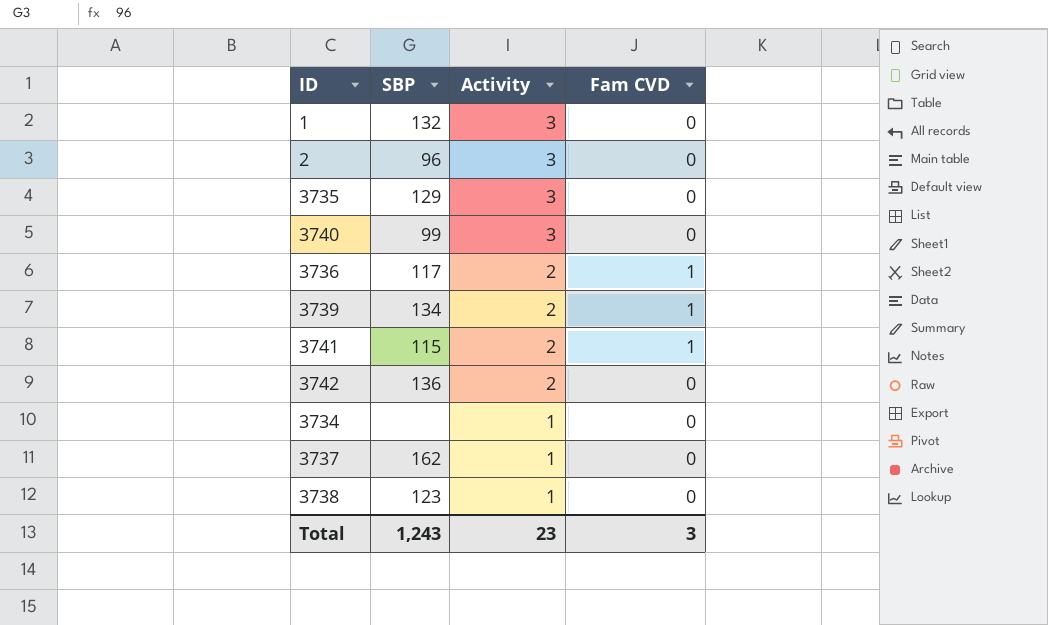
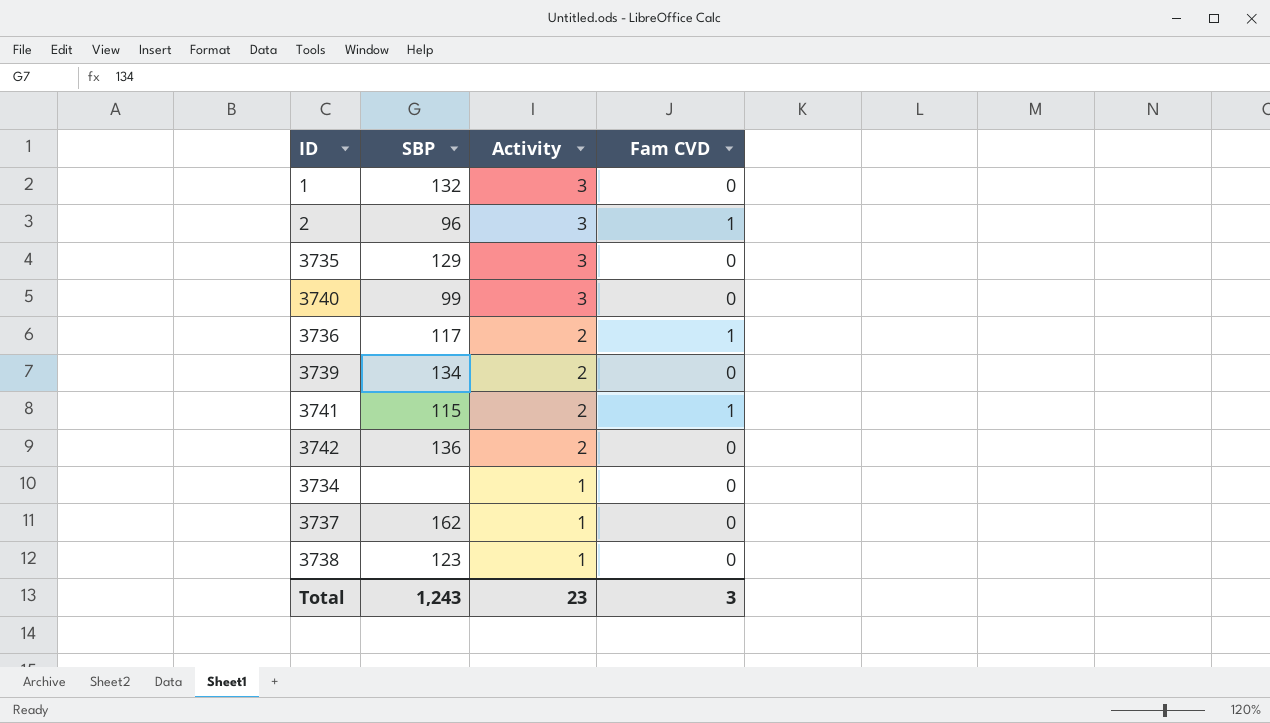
2 | Fam CVD: 0 -> 1
3739 | Fam CVD: 1 -> 0

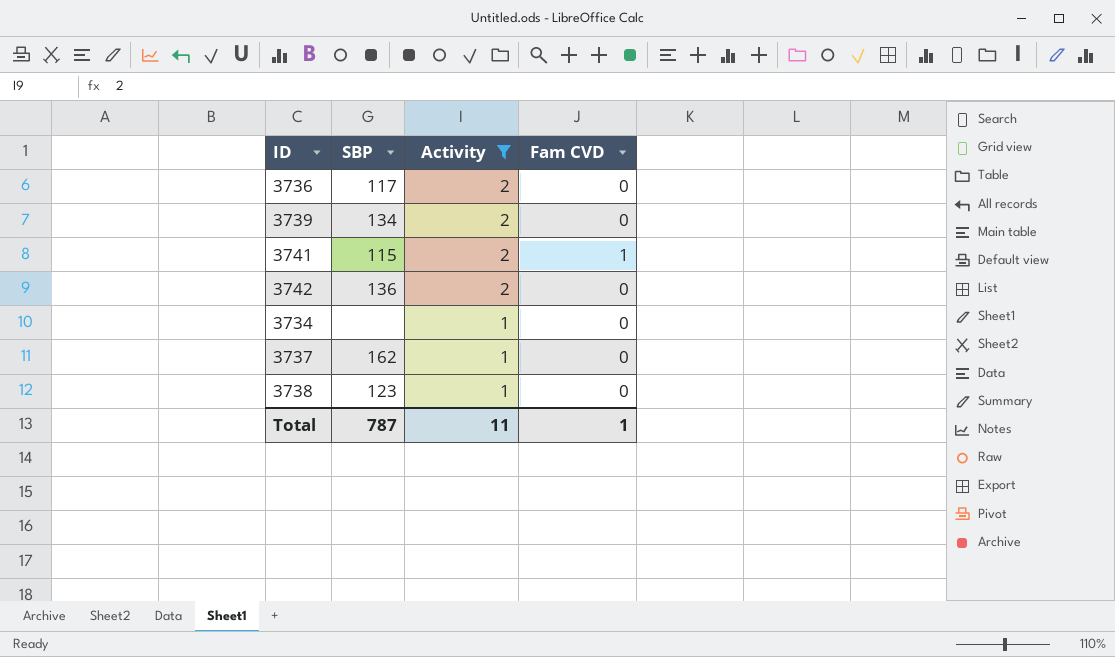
filter: none -> Activity != 3
3736 | Fam CVD: 1 -> 0
Total | SBP: 1,243 -> 787
Total | Activity: 23 -> 11
Total | Fam CVD: 3 -> 1

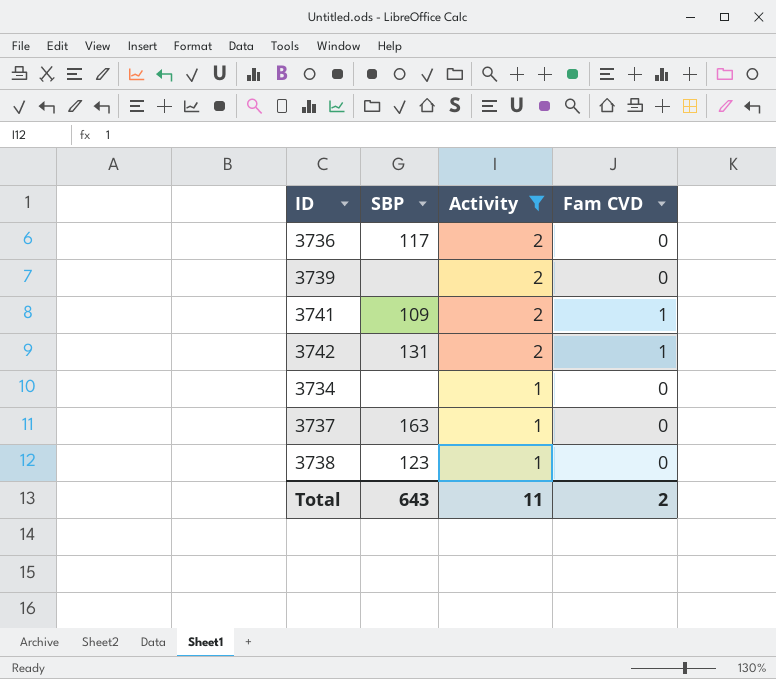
3739 | SBP: 134 -> none
3741 | SBP: 115 -> 109
3742 | SBP: 136 -> 131
3742 | Fam CVD: 0 -> 1
3737 | SBP: 162 -> 163
Total | SBP: 787 -> 643
Total | Fam CVD: 1 -> 2

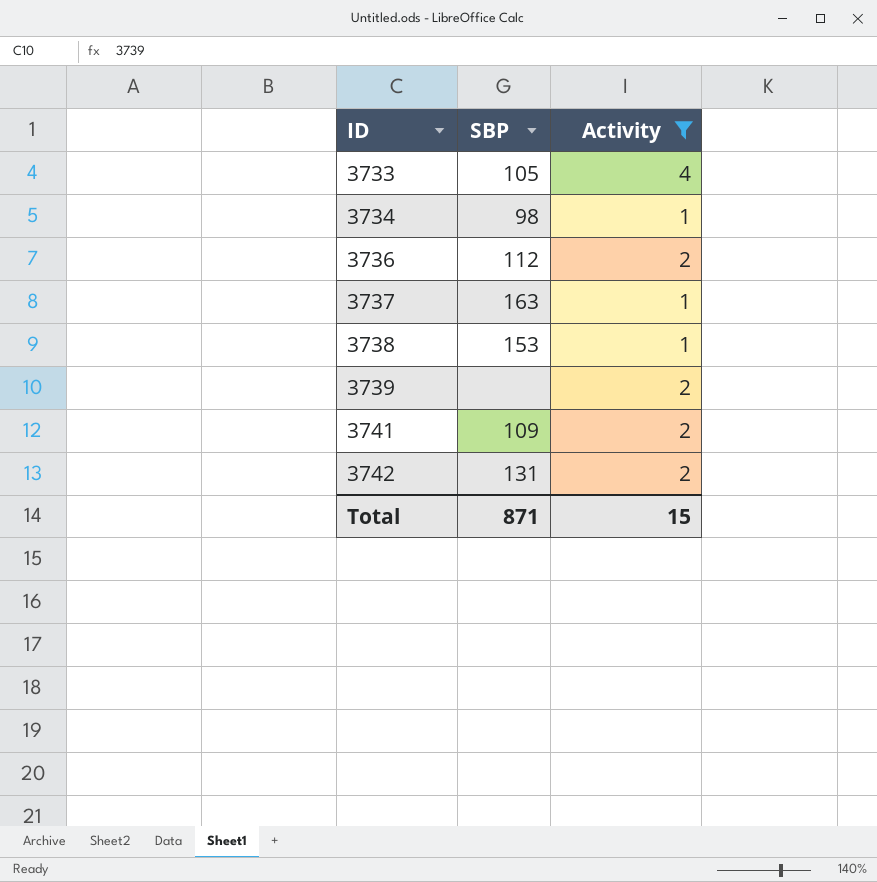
row order: Activity descending -> ID ascending
column Fam CVD | position: 4 -> none
row 3733: none -> 105 | 4
3734 | SBP: none -> 98
3736 | SBP: 117 -> 112
3738 | SBP: 123 -> 153
Total | SBP: 643 -> 871
Total | Activity: 11 -> 15

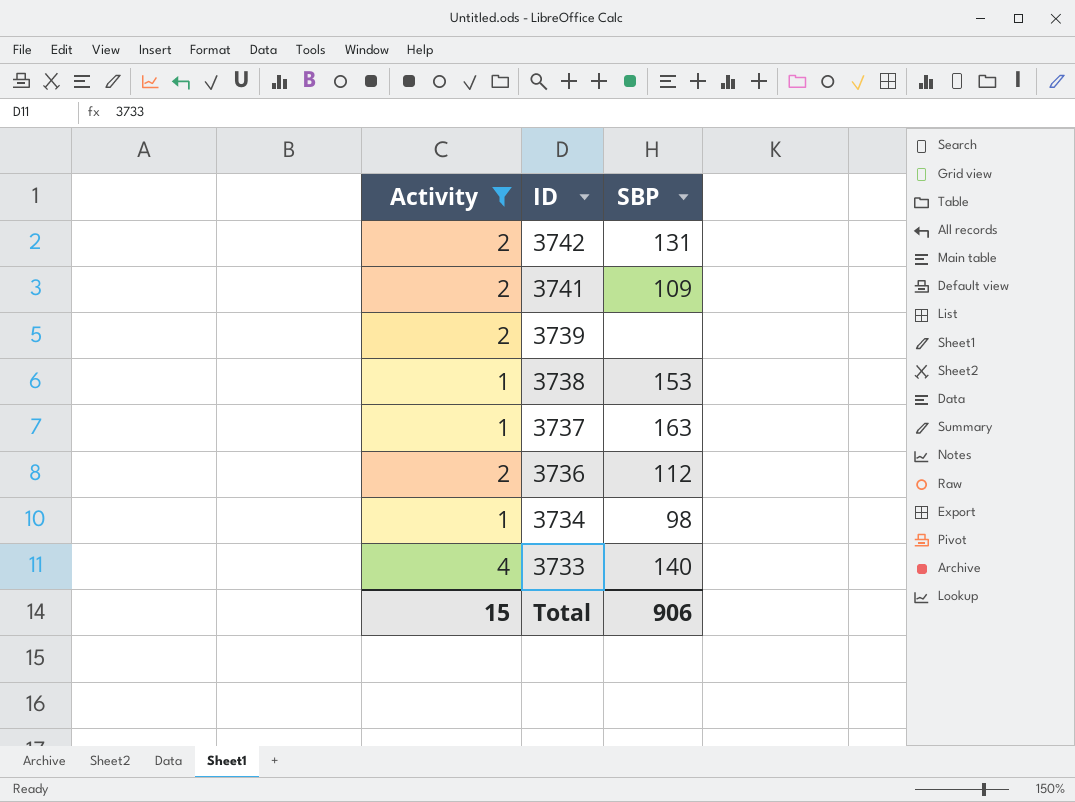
row order: ID ascending -> ID descending
column Activity | position: 3 -> 1
3733 | SBP: 105 -> 140
Total | SBP: 871 -> 906

